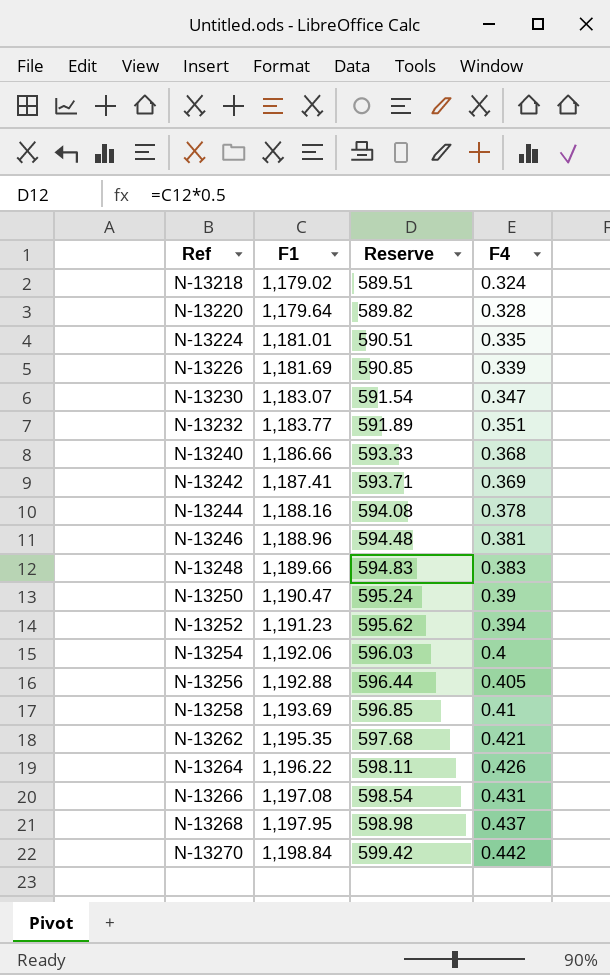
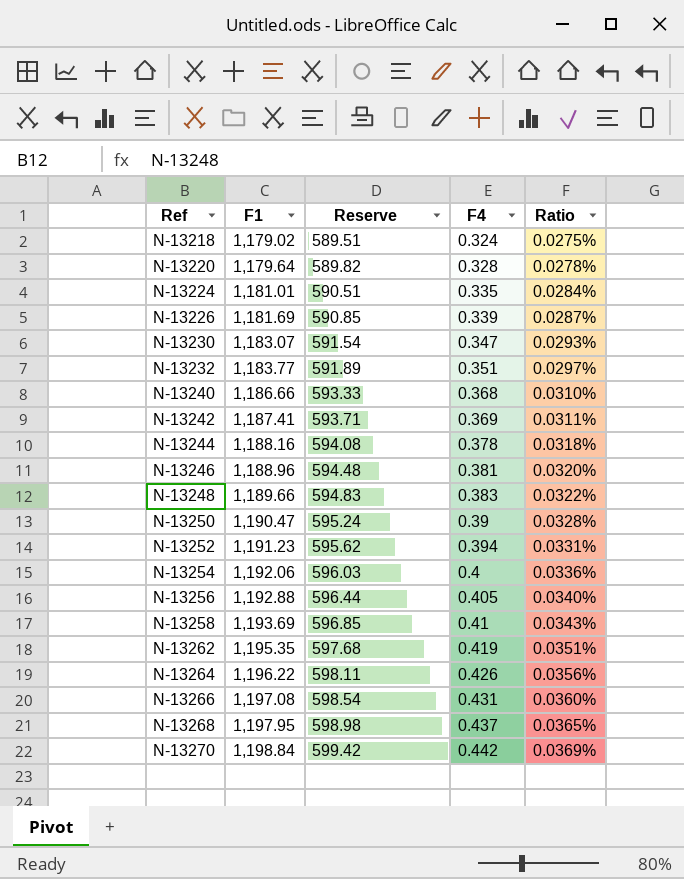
column Ratio | formula: none -> [F4] / [F1]
N-13262 | F4: 0.421 -> 0.419

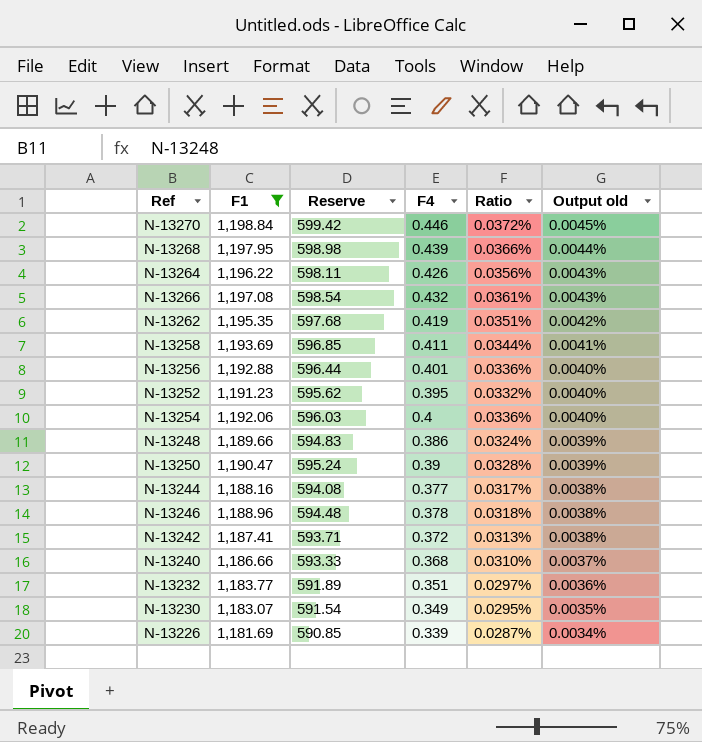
filter: none -> F1 >= 1,181.69
row order: Ref ascending -> Output old descending
column Output old | formula: none -> [Ratio] * 0.12
N-13270 | F4: 0.442 -> 0.446
N-13270 | Ratio: 0.0369% -> 0.0372%
N-13268 | F4: 0.437 -> 0.439
N-13268 | Ratio: 0.0365% -> 0.0366%
N-13266 | F4: 0.431 -> 0.432
N-13266 | Ratio: 0.0360% -> 0.0361%
N-13258 | F4: 0.41 -> 0.411
N-13258 | Ratio: 0.0343% -> 0.0344%
N-13256 | F4: 0.405 -> 0.401
N-13256 | Ratio: 0.0340% -> 0.0336%
N-13252 | F4: 0.394 -> 0.395
N-13252 | Ratio: 0.0331% -> 0.0332%
N-13248 | F4: 0.383 -> 0.386
N-13248 | Ratio: 0.0322% -> 0.0324%
N-13244 | F4: 0.378 -> 0.377
N-13244 | Ratio: 0.0318% -> 0.0317%
N-13246 | F4: 0.381 -> 0.378
N-13246 | Ratio: 0.0320% -> 0.0318%
N-13242 | F4: 0.369 -> 0.372
N-13242 | Ratio: 0.0311% -> 0.0313%
N-13230 | F4: 0.347 -> 0.349
N-13230 | Ratio: 0.0293% -> 0.0295%

